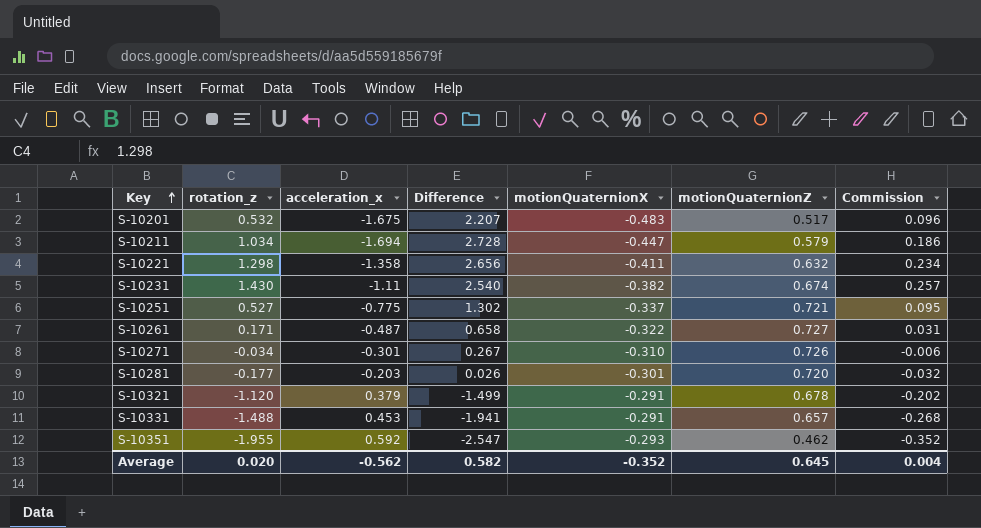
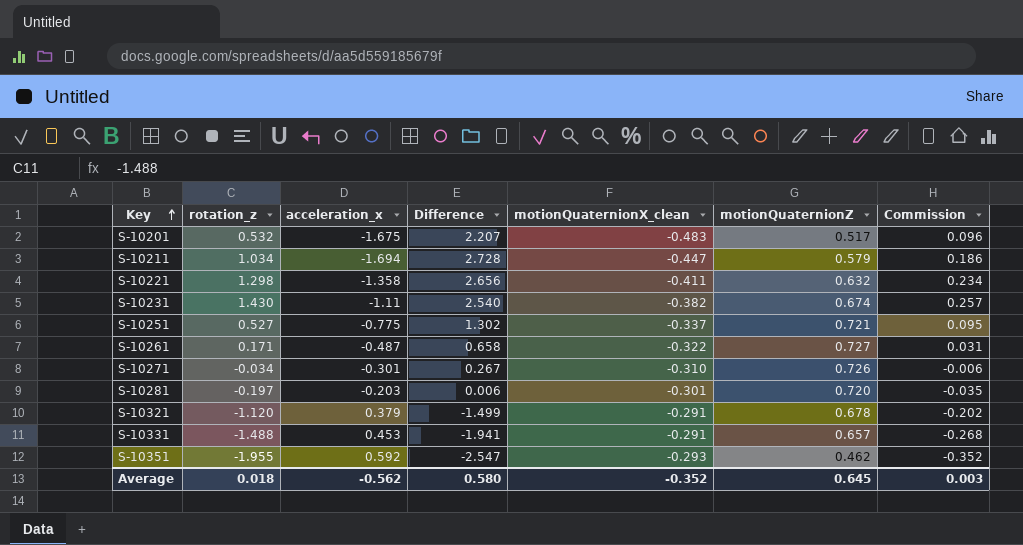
column name: motionQuaternionX -> motionQuaternionX_clean
S-10281 | rotation_z: -0.177 -> -0.197
S-10281 | Difference: 0.026 -> 0.006
S-10281 | Commission: -0.032 -> -0.035
Average | rotation_z: 0.020 -> 0.018
Average | Difference: 0.582 -> 0.580
Average | Commission: 0.004 -> 0.003

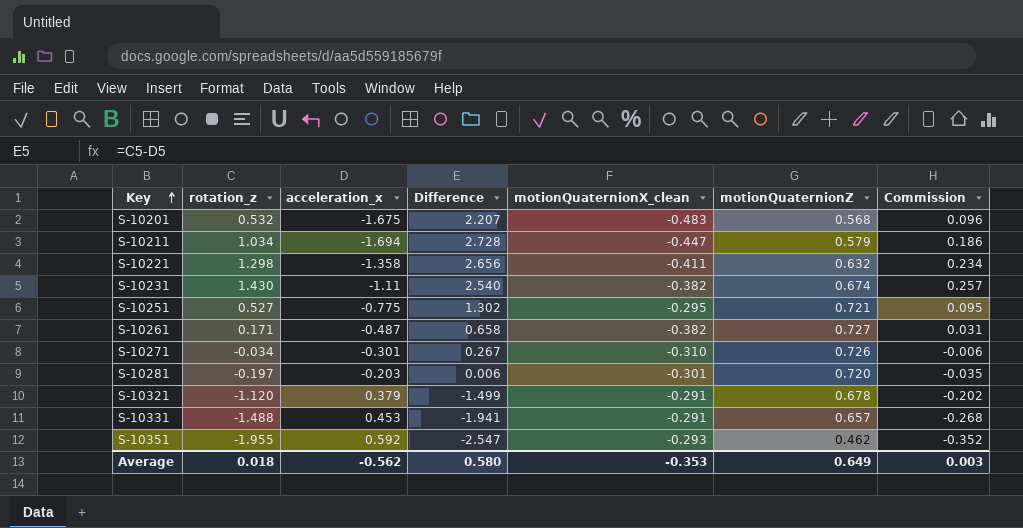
S-10201 | motionQuaternionZ: 0.517 -> 0.568
S-10251 | motionQuaternionX_clean: -0.337 -> -0.295
S-10261 | motionQuaternionX_clean: -0.322 -> -0.382
Average | motionQuaternionX_clean: -0.352 -> -0.353
Average | motionQuaternionZ: 0.645 -> 0.649

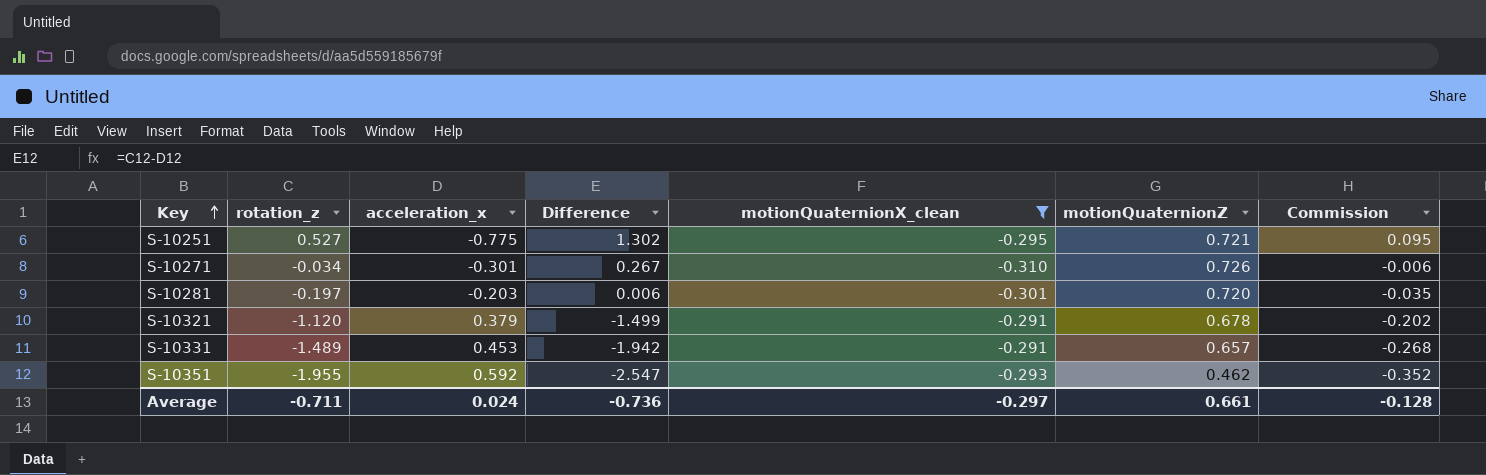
filter: none -> motionQuaternionX_clean >= -0.310
S-10331 | rotation_z: -1.488 -> -1.489
S-10331 | Difference: -1.941 -> -1.942
Average | rotation_z: 0.018 -> -0.711
Average | acceleration_x: -0.562 -> 0.024
Average | Difference: 0.580 -> -0.736
Average | motionQuaternionX_clean: -0.353 -> -0.297
Average | motionQuaternionZ: 0.649 -> 0.661
Average | Commission: 0.003 -> -0.128

